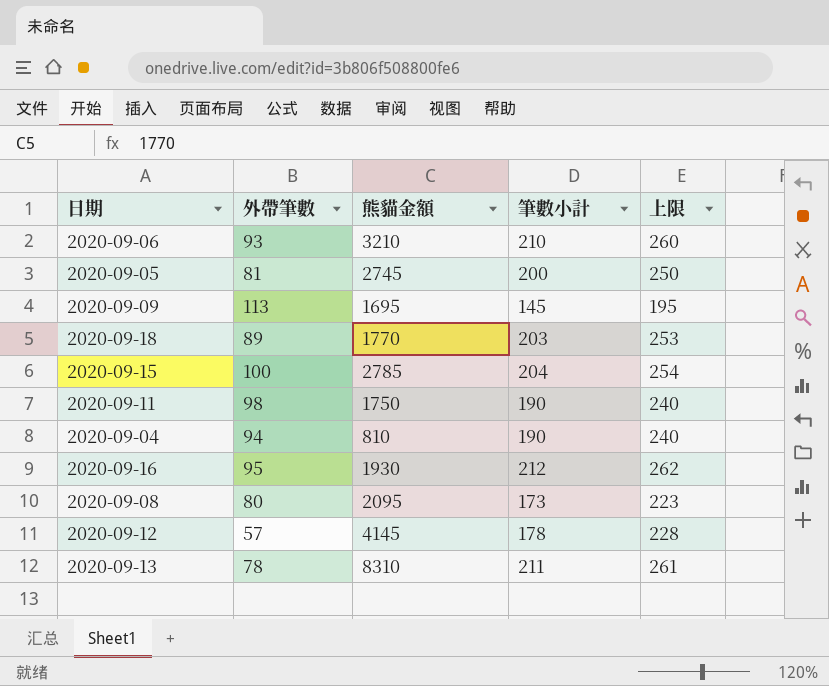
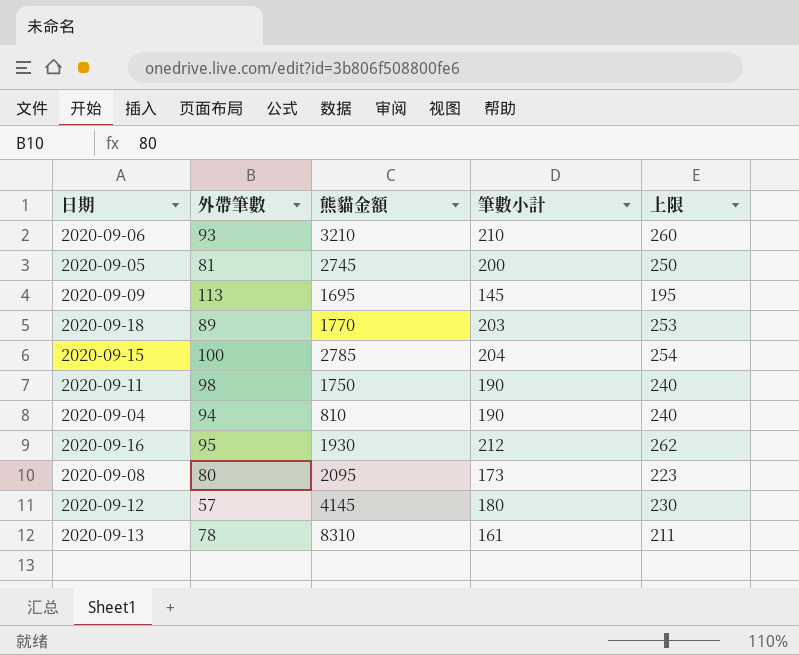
2020-09-12 | 筆數小計: 178 -> 180
2020-09-12 | 上限: 228 -> 230
2020-09-13 | 筆數小計: 211 -> 161
2020-09-13 | 上限: 261 -> 211

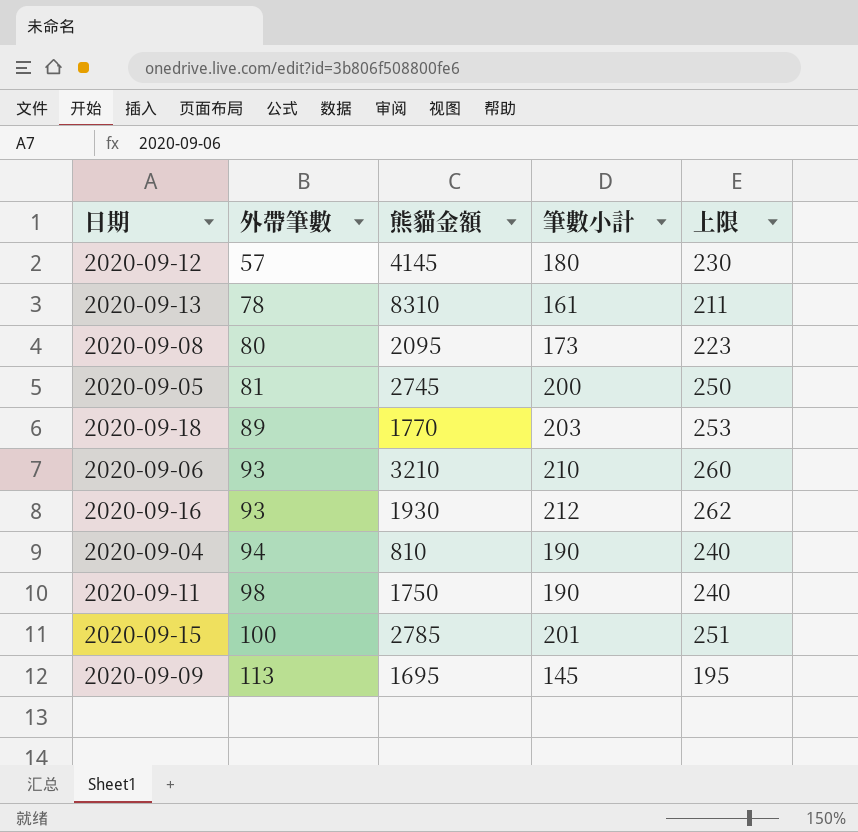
row order: none -> 外帶筆數 ascending
2020-09-16 | 外帶筆數: 95 -> 93
2020-09-15 | 筆數小計: 204 -> 201
2020-09-15 | 上限: 254 -> 251

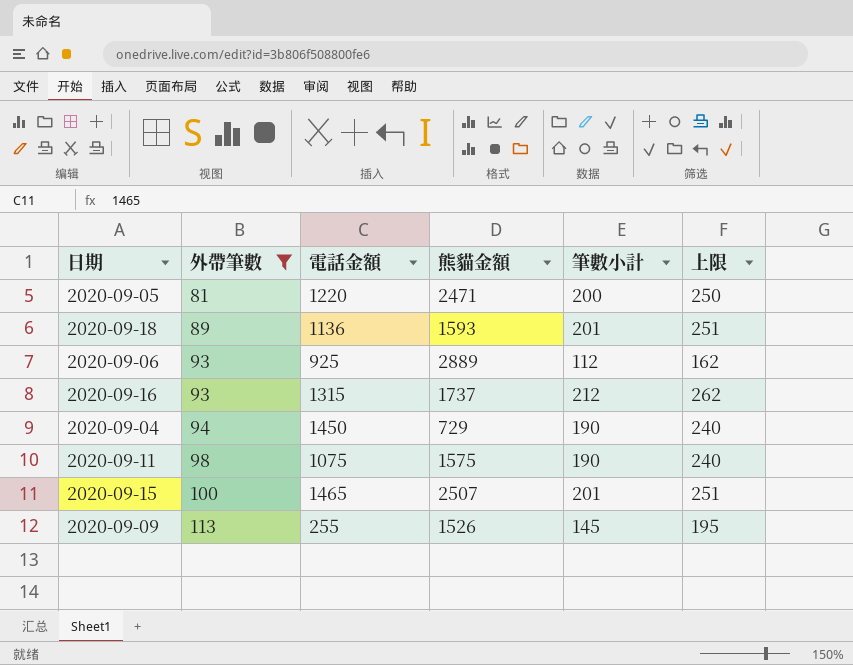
filter: none -> 外帶筆數 >= 81
column 電話金額 | position: none -> 3
2020-09-05 | 熊貓金額: 2745 -> 2471
2020-09-18 | 熊貓金額: 1770 -> 1593
2020-09-18 | 筆數小計: 203 -> 201
2020-09-18 | 上限: 253 -> 251
2020-09-06 | 熊貓金額: 3210 -> 2889
2020-09-06 | 筆數小計: 210 -> 112
2020-09-06 | 上限: 260 -> 162
2020-09-16 | 熊貓金額: 1930 -> 1737
2020-09-04 | 熊貓金額: 810 -> 729
2020-09-11 | 熊貓金額: 1750 -> 1575
2020-09-15 | 熊貓金額: 2785 -> 2507
2020-09-09 | 熊貓金額: 1695 -> 1526

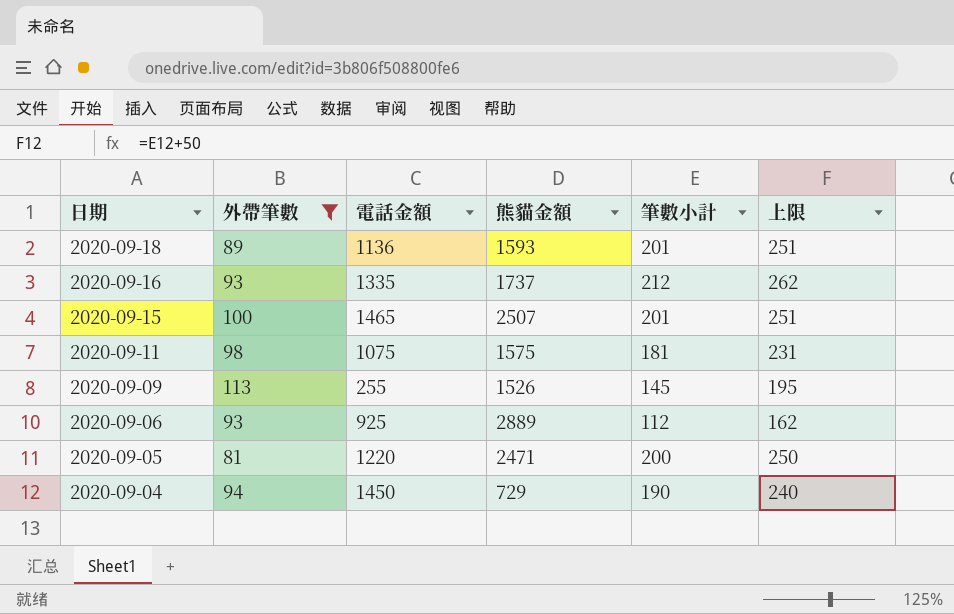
row order: 外帶筆數 ascending -> 日期 descending
2020-09-16 | 電話金額: 1315 -> 1335
2020-09-11 | 筆數小計: 190 -> 181
2020-09-11 | 上限: 240 -> 231

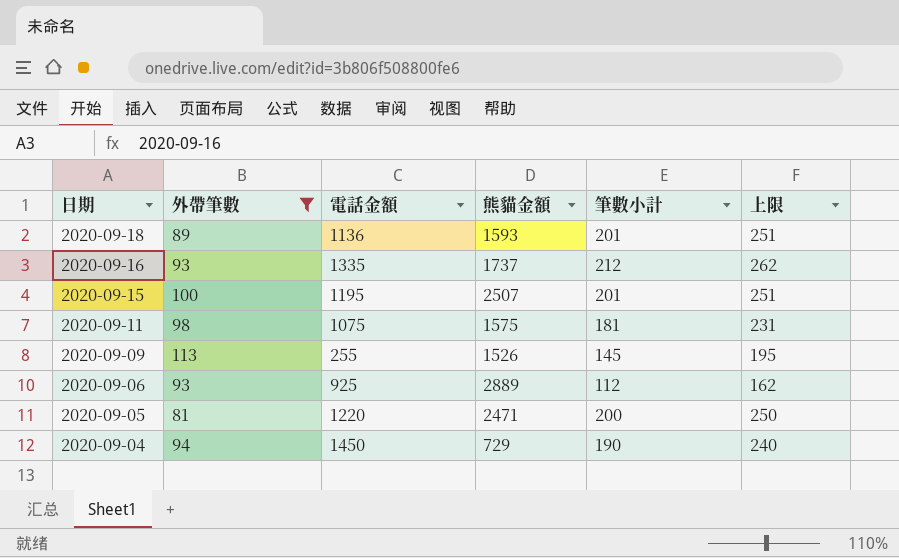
2020-09-15 | 電話金額: 1465 -> 1195

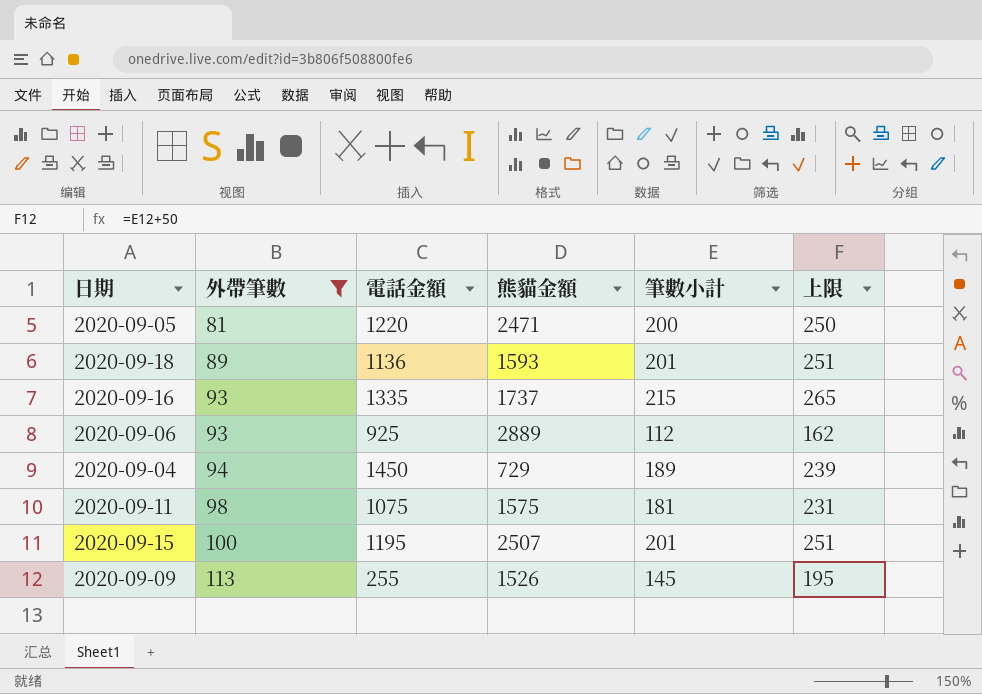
row order: 日期 descending -> 外帶筆數 ascending
2020-09-16 | 筆數小計: 212 -> 215
2020-09-16 | 上限: 262 -> 265
2020-09-04 | 筆數小計: 190 -> 189
2020-09-04 | 上限: 240 -> 239

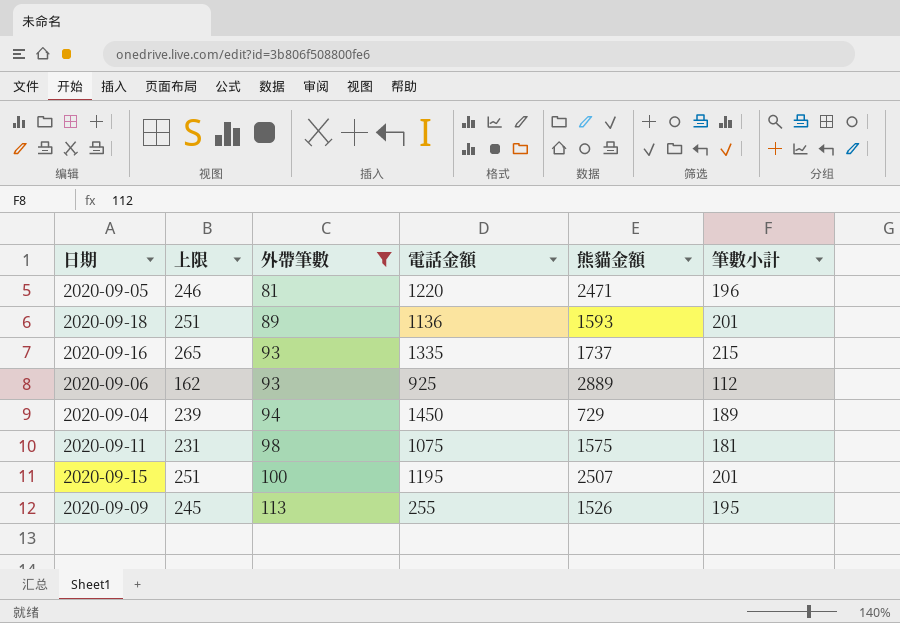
column 上限 | position: 6 -> 2
2020-09-05 | 上限: 250 -> 246
2020-09-05 | 筆數小計: 200 -> 196
2020-09-09 | 上限: 195 -> 245
2020-09-09 | 筆數小計: 145 -> 195

